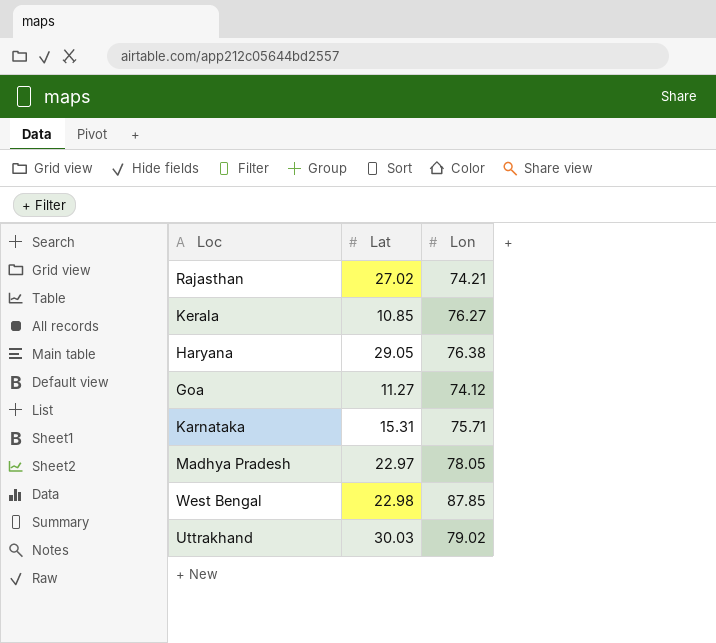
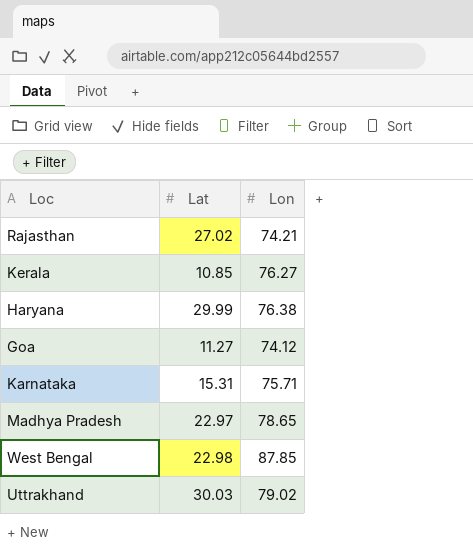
Haryana | Lat: 29.05 -> 29.99
Madhya Pradesh | Lon: 78.05 -> 78.65

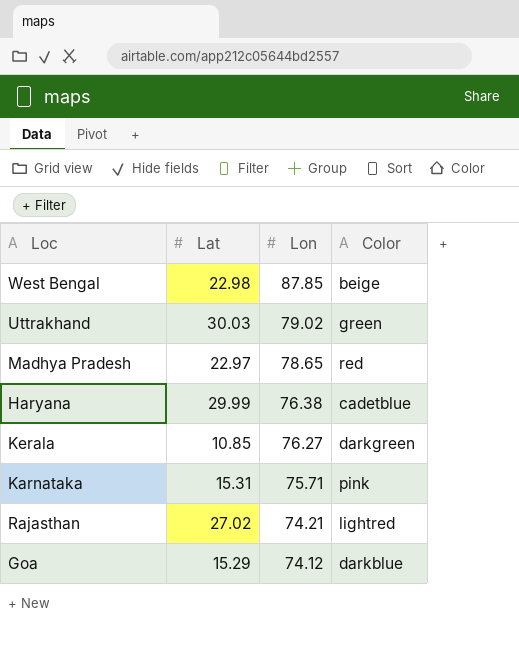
row order: none -> Lon descending
column Color | position: none -> 4
Goa | Lat: 11.27 -> 15.29

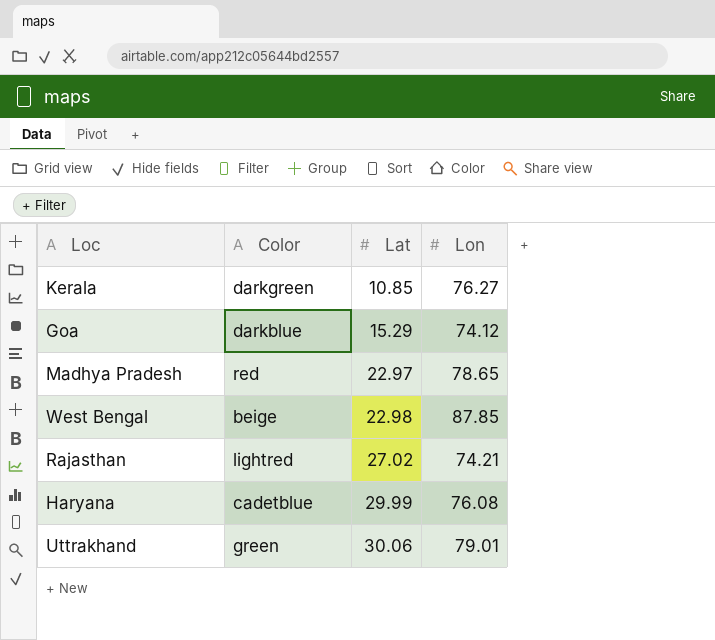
row order: Lon descending -> Lat ascending
column Color | position: 4 -> 2
row Karnataka: 15.31 | 75.71 | pink -> none
Haryana | Lon: 76.38 -> 76.08
Uttrakhand | Lat: 30.03 -> 30.06
Uttrakhand | Lon: 79.02 -> 79.01

